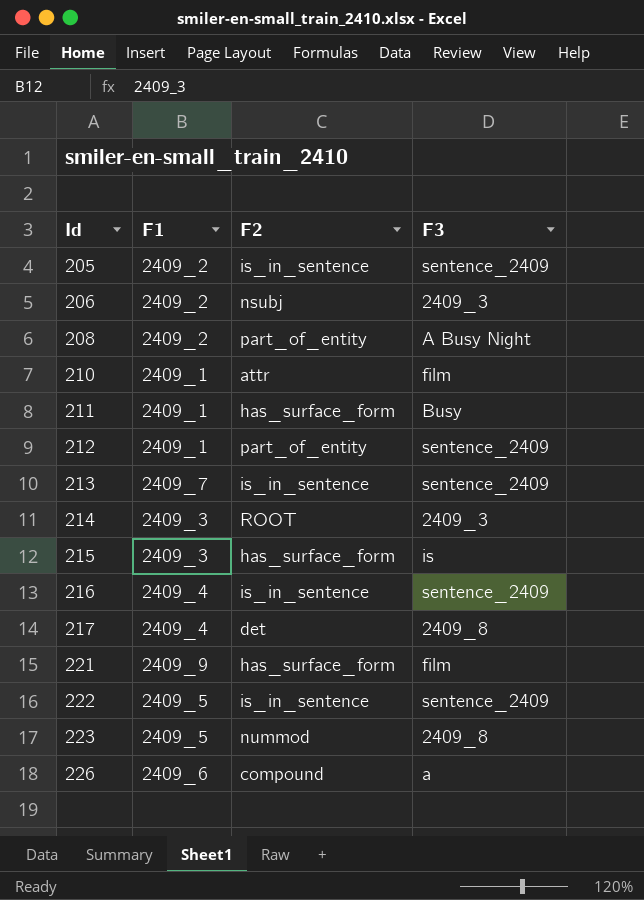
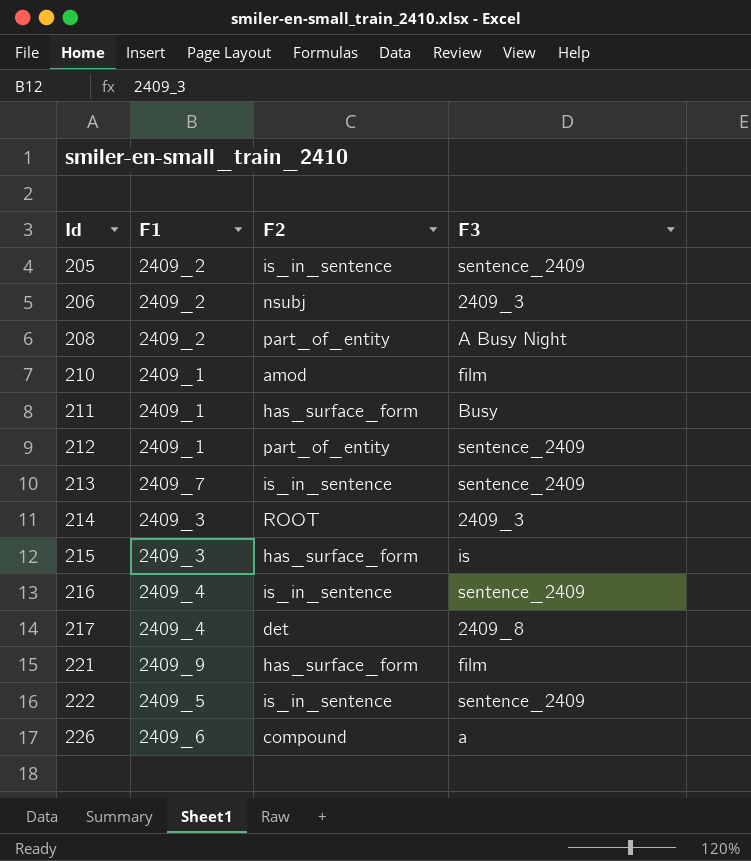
row 223: 2409_5 | nummod | 2409_8 -> none
210 | F2: attr -> amod

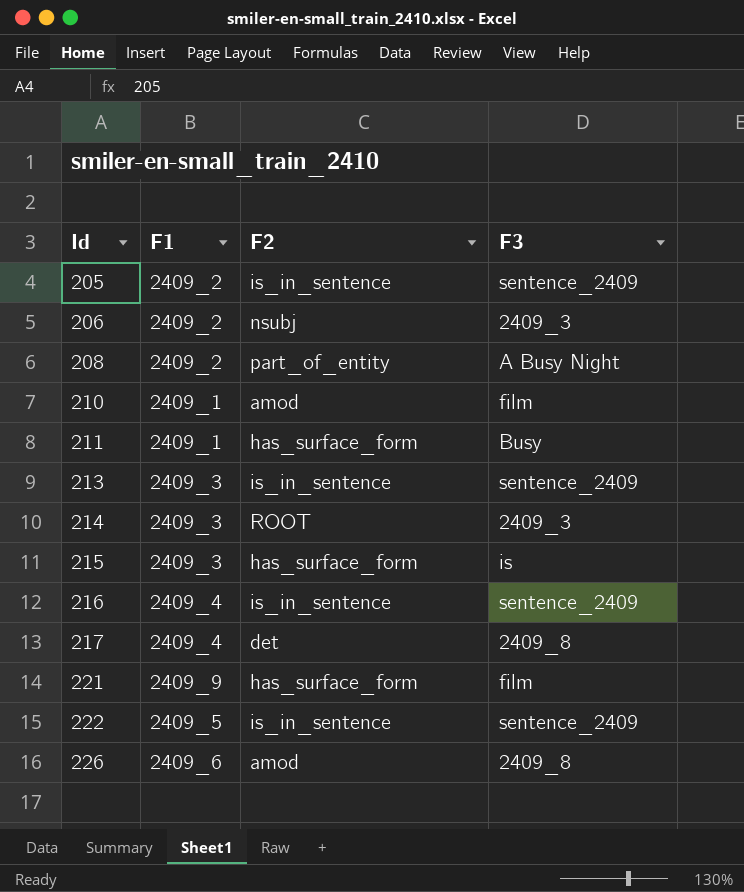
row 212: 2409_1 | part_of_entity | sentence_2409 -> none
213 | F1: 2409_7 -> 2409_3
226 | F2: compound -> amod
226 | F3: a -> 2409_8

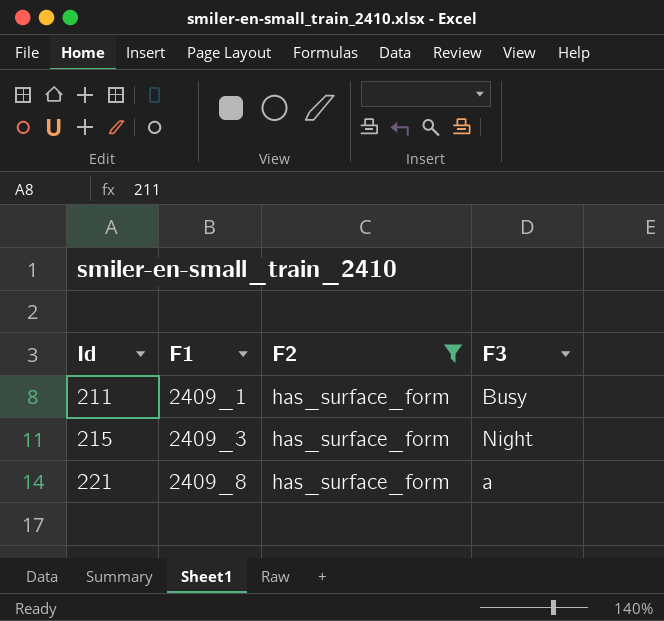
filter: none -> F2 = has_surface_form
215 | F3: is -> Night
221 | F1: 2409_9 -> 2409_8
221 | F3: film -> a

